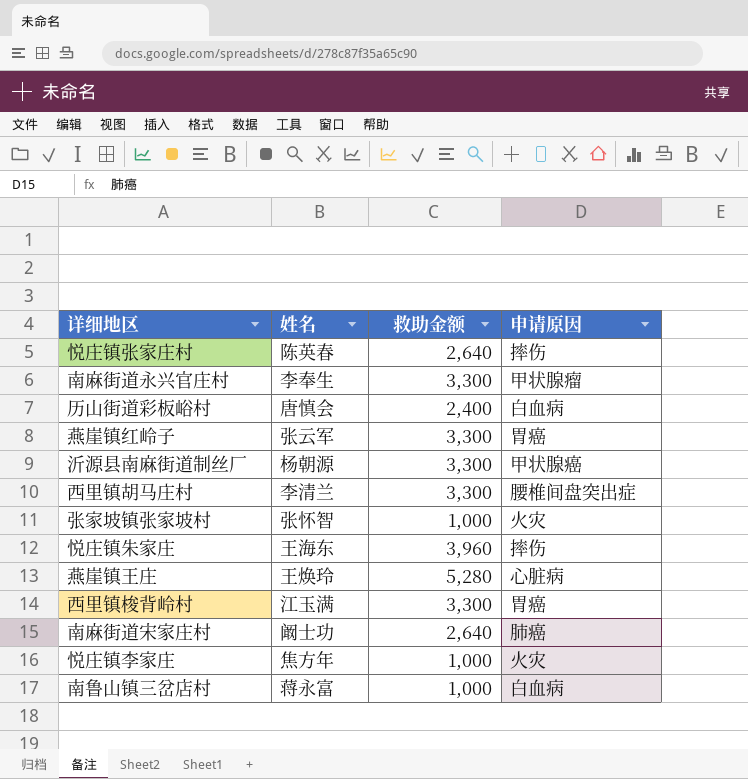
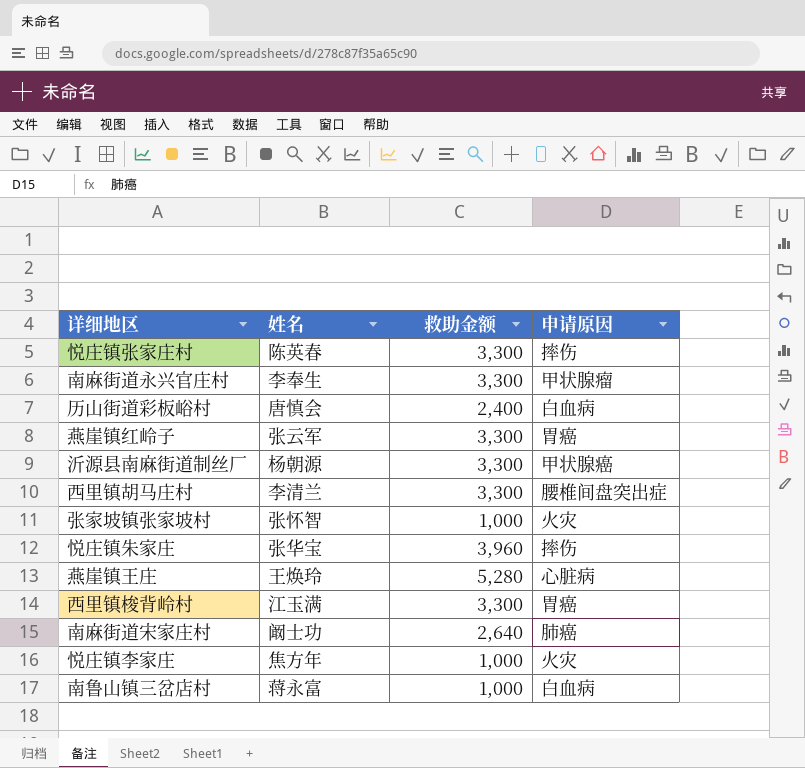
悦庄镇张家庄村 | 救助金额: 2,640 -> 3,300
悦庄镇朱家庄 | 姓名: 王海东 -> 张华宝

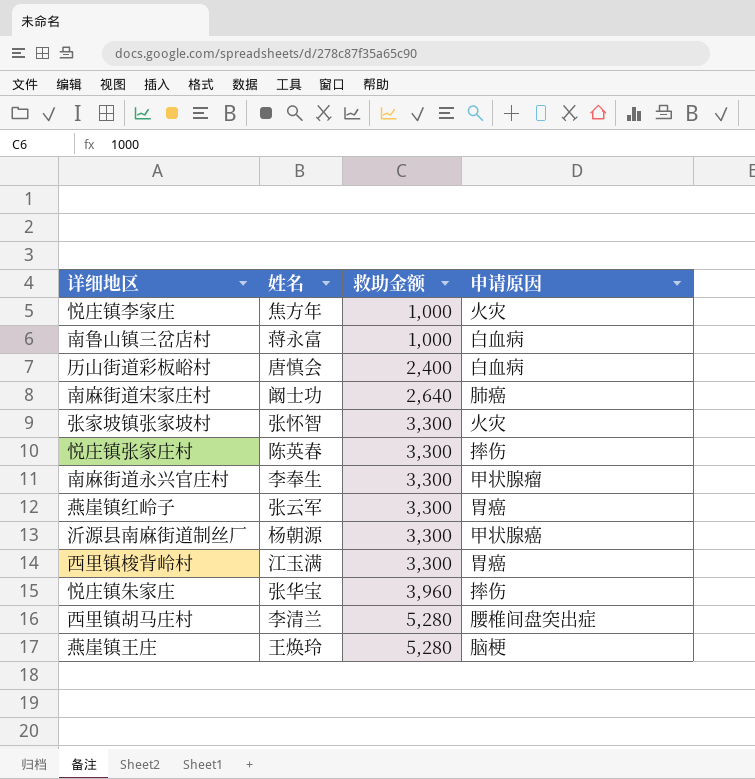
row order: none -> 救助金额 ascending
张家坡镇张家坡村 | 救助金额: 1,000 -> 3,300
西里镇胡马庄村 | 救助金额: 3,300 -> 5,280
燕崖镇王庄 | 申请原因: 心脏病 -> 脑梗

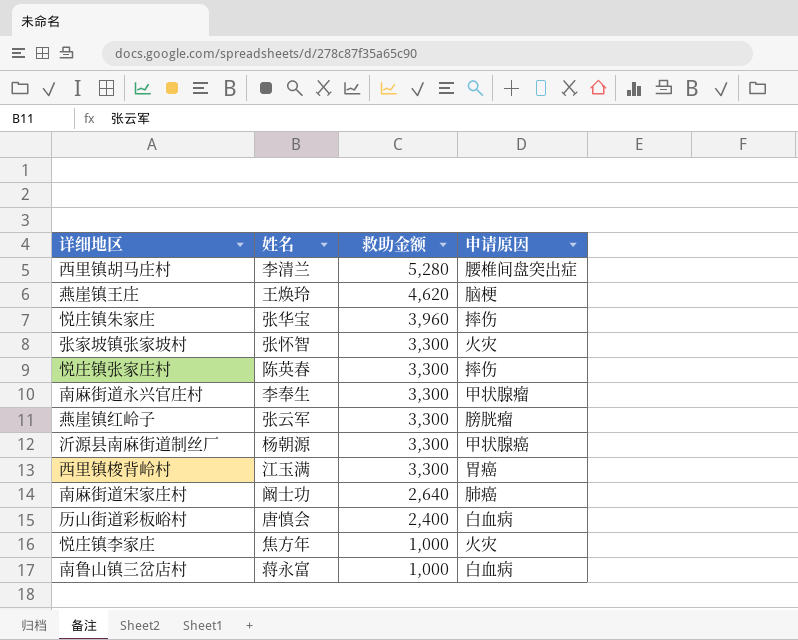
row order: 救助金额 ascending -> 救助金额 descending
燕崖镇王庄 | 救助金额: 5,280 -> 4,620
燕崖镇红岭子 | 申请原因: 胃癌 -> 膀胱瘤

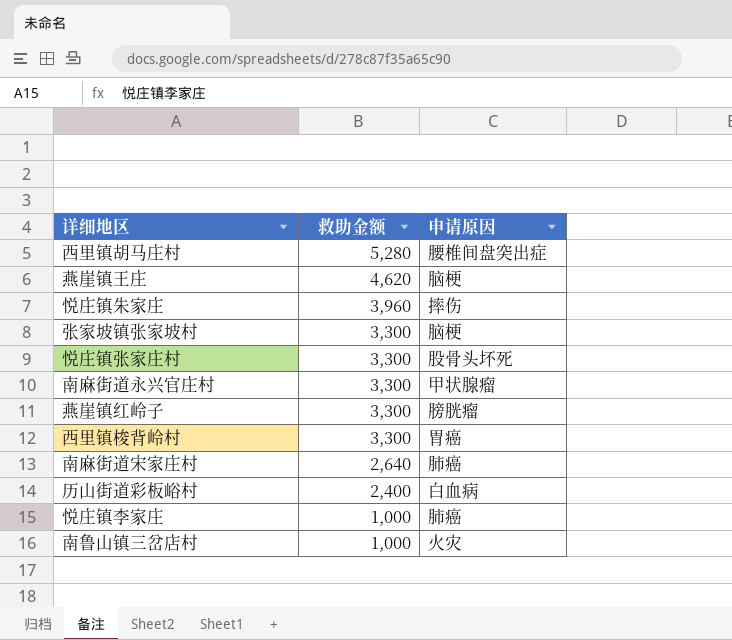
column 姓名 | position: 2 -> none
row 沂源县南麻街道制丝厂: 杨朝源 | 3,300 | 甲状腺癌 -> none
张家坡镇张家坡村 | 申请原因: 火灾 -> 脑梗
悦庄镇张家庄村 | 申请原因: 摔伤 -> 股骨头坏死
悦庄镇李家庄 | 申请原因: 火灾 -> 肺癌
南鲁山镇三岔店村 | 申请原因: 白血病 -> 火灾

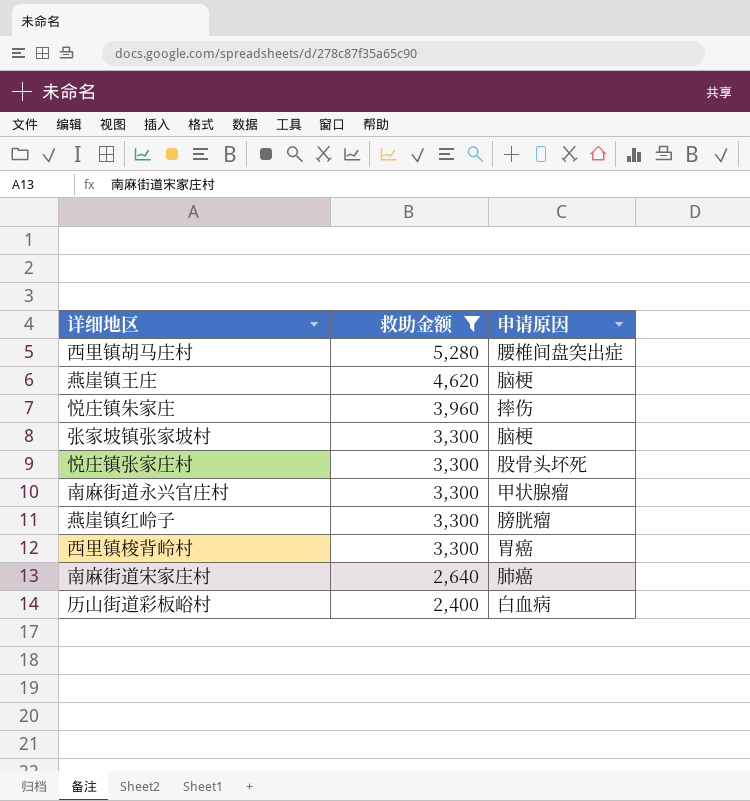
filter: none -> 救助金额 != 1,000

